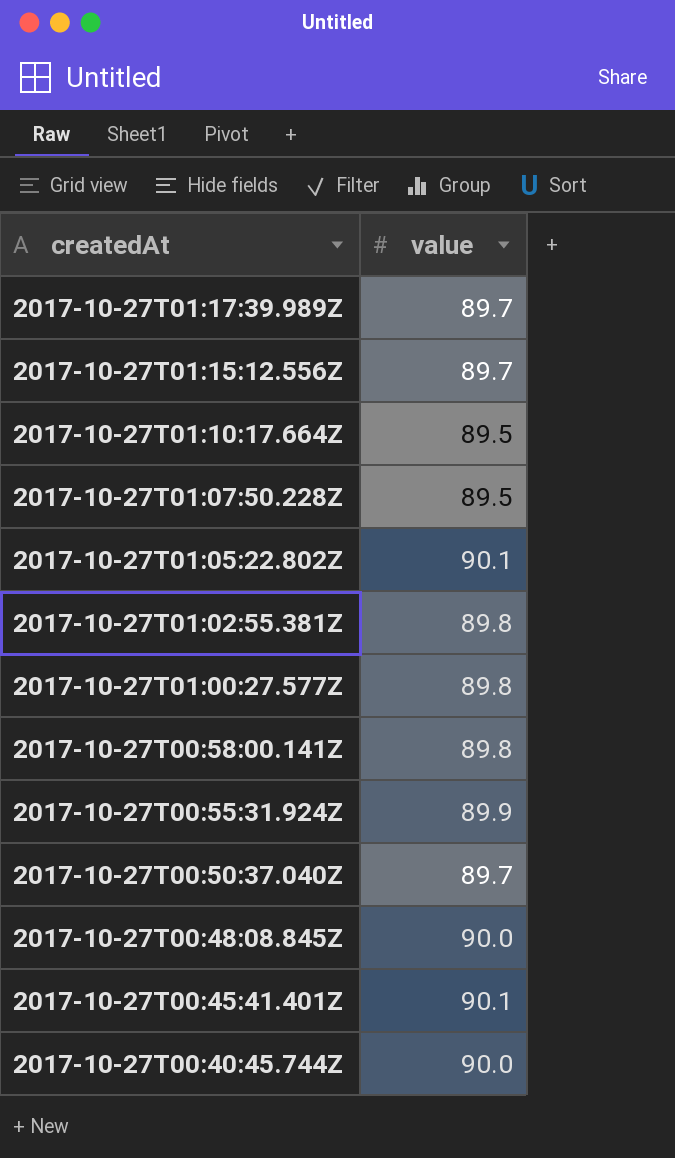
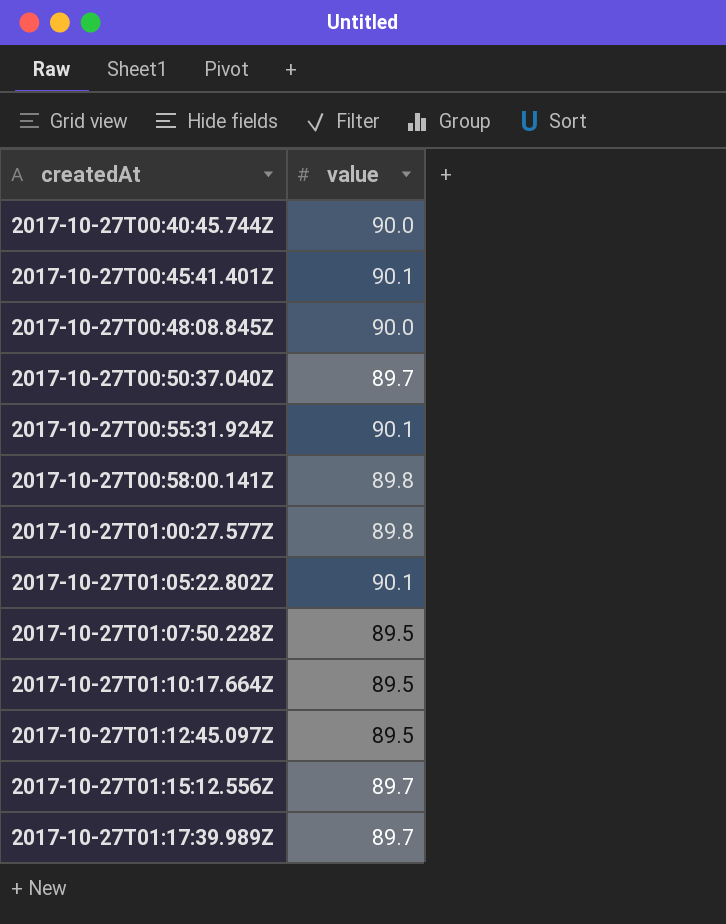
row order: createdAt descending -> createdAt ascending
row 2017-10-27T01:02:55.381Z: 89.8 -> none
2017-10-27T00:55:31.924Z | value: 89.9 -> 90.1
row 2017-10-27T01:12:45.097Z: none -> 89.5

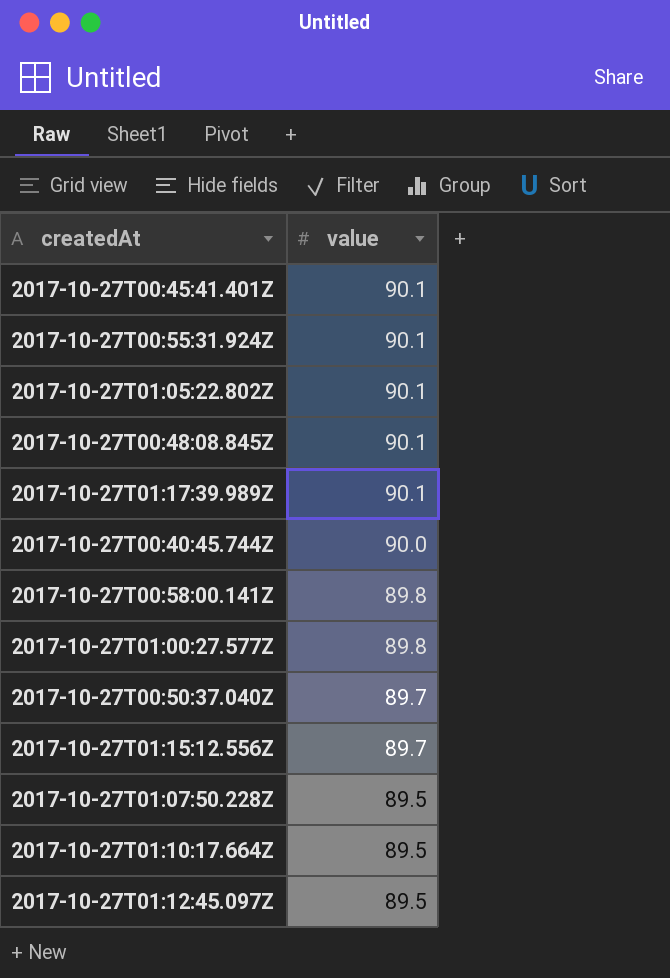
row order: createdAt ascending -> value descending
2017-10-27T00:48:08.845Z | value: 90.0 -> 90.1
2017-10-27T01:17:39.989Z | value: 89.7 -> 90.1

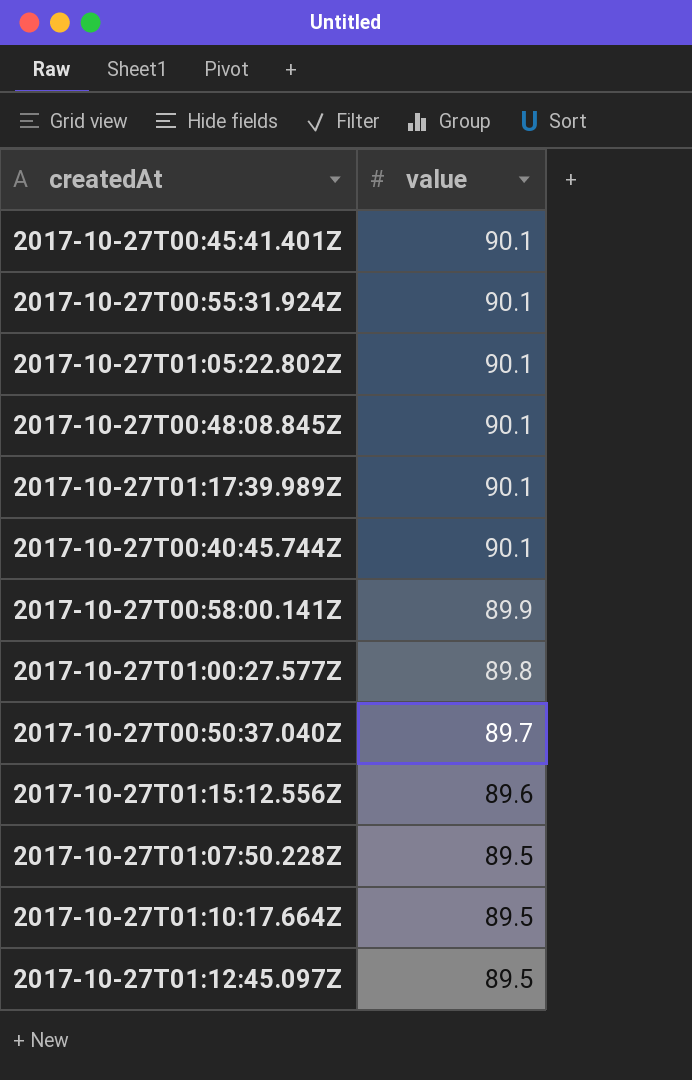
2017-10-27T00:40:45.744Z | value: 90.0 -> 90.1
2017-10-27T00:58:00.141Z | value: 89.8 -> 89.9
2017-10-27T01:15:12.556Z | value: 89.7 -> 89.6

